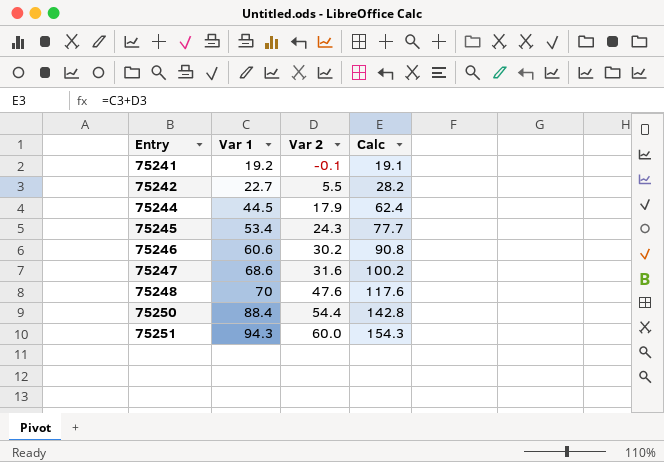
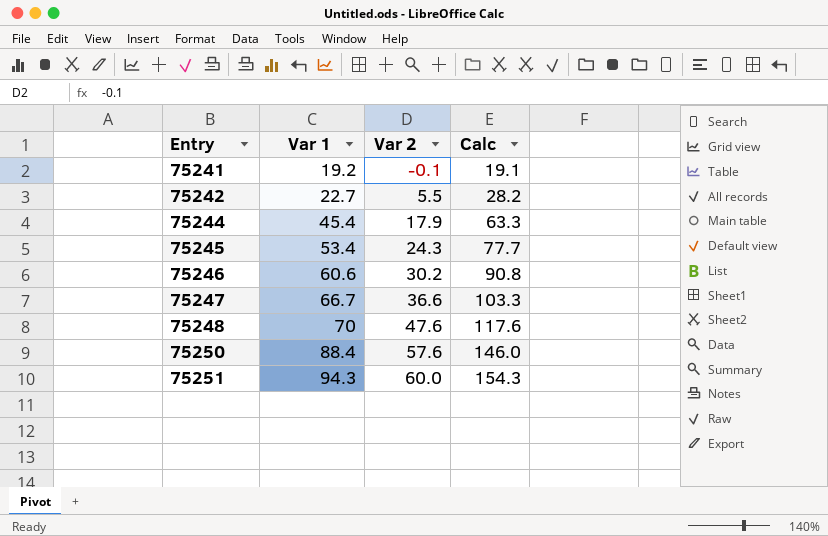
75244 | Var 1: 44.5 -> 45.4
75244 | Calc: 62.4 -> 63.3
75247 | Var 1: 68.6 -> 66.7
75247 | Var 2: 31.6 -> 36.6
75247 | Calc: 100.2 -> 103.3
75250 | Var 2: 54.4 -> 57.6
75250 | Calc: 142.8 -> 146.0

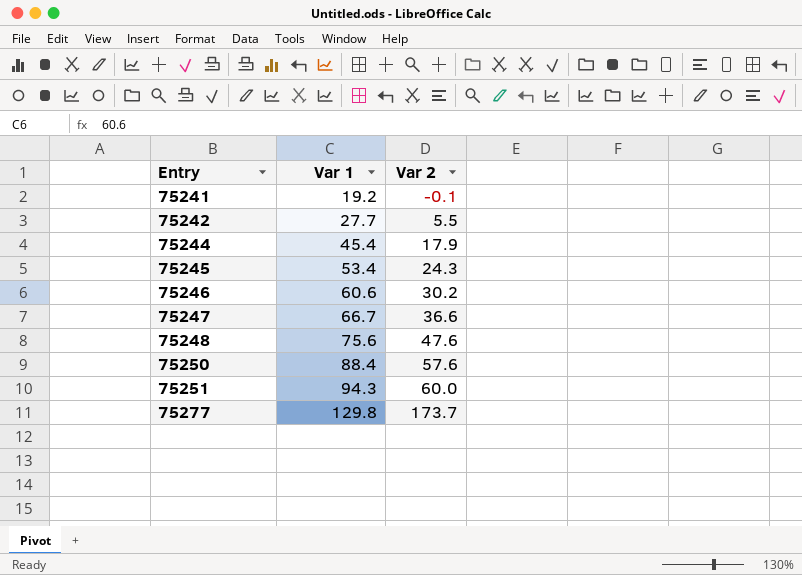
column Calc | formula: [Var 1] + [Var 2] -> none
75242 | Var 1: 22.7 -> 27.7
75248 | Var 1: 70 -> 75.6
row 75277: none -> 129.8 | 173.7

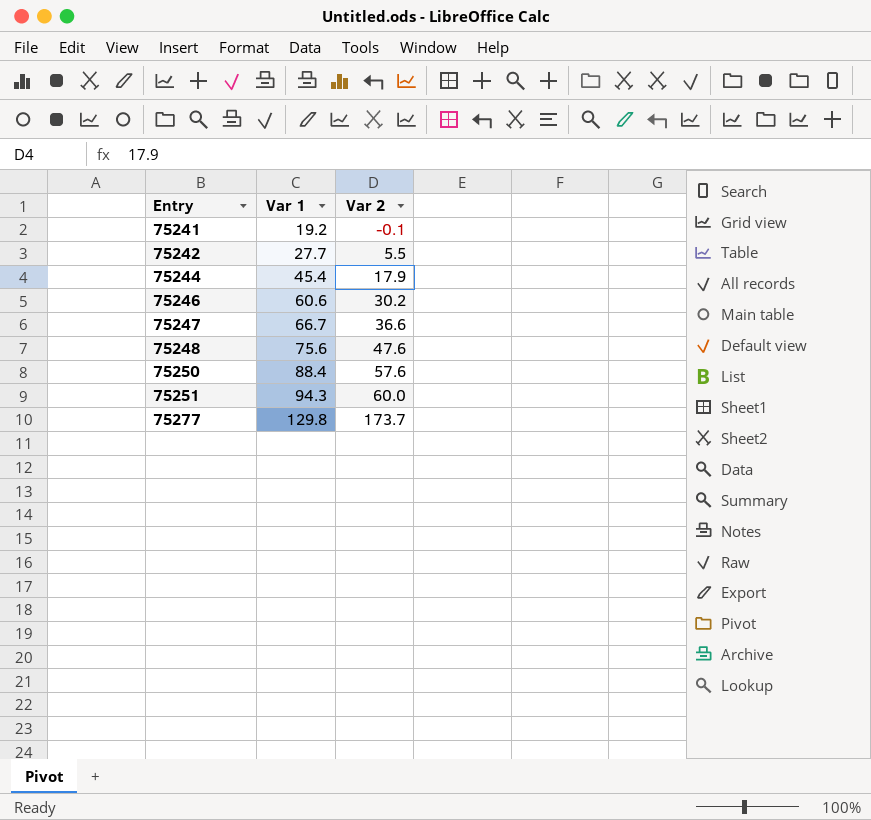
row 75245: 53.4 | 24.3 -> none

